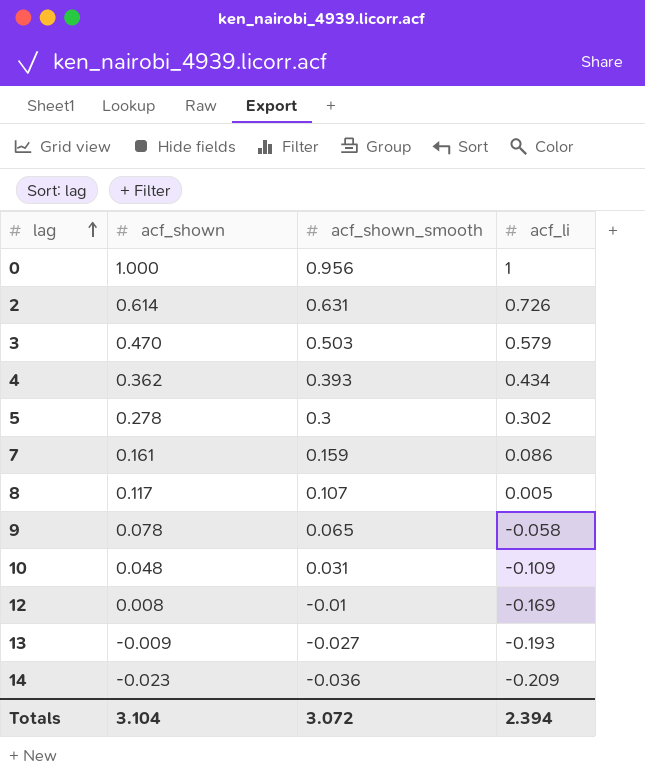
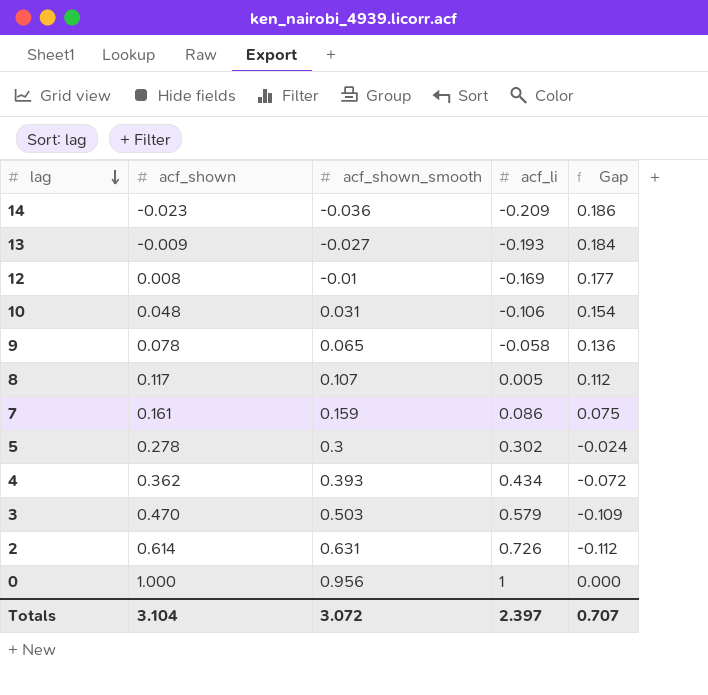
row order: lag ascending -> lag descending
column Gap | formula: none -> [acf_shown] - [acf_li]
10 | acf_li: -0.109 -> -0.106
Totals | acf_li: 2.394 -> 2.397

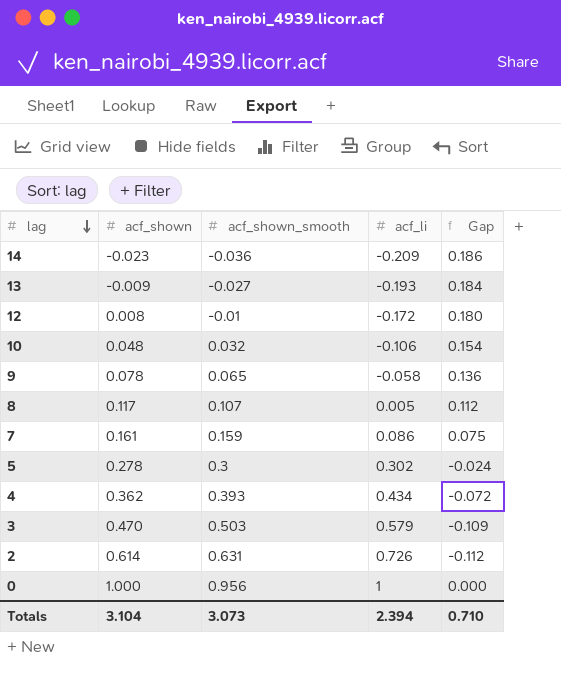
12 | acf_li: -0.169 -> -0.172
12 | Gap: 0.177 -> 0.180
10 | acf_shown_smooth: 0.031 -> 0.032
Totals | acf_shown_smooth: 3.072 -> 3.073
Totals | acf_li: 2.397 -> 2.394
Totals | Gap: 0.707 -> 0.710

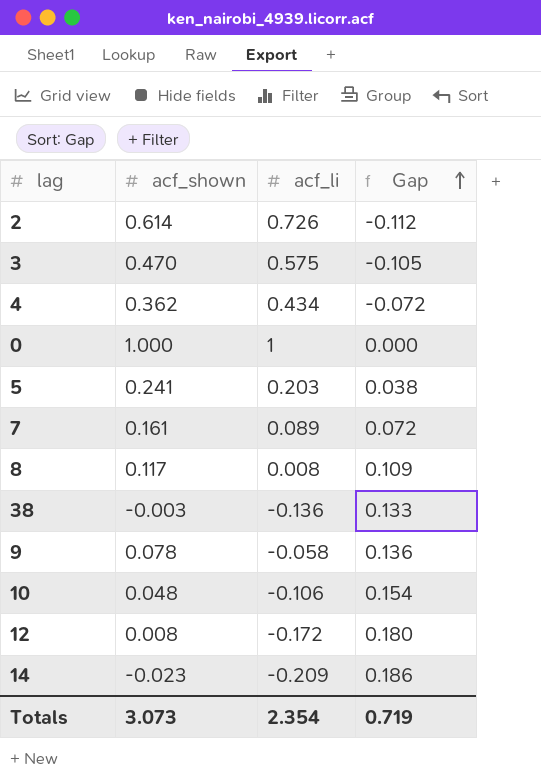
row order: lag descending -> Gap ascending
column acf_shown_smooth | position: 3 -> none
row 13: -0.009 | -0.027 | -0.193 | 0.184 -> none
3 | acf_li: 0.579 -> 0.575
3 | Gap: -0.109 -> -0.105
5 | acf_shown: 0.278 -> 0.241
5 | acf_li: 0.302 -> 0.203
5 | Gap: -0.024 -> 0.038
7 | acf_li: 0.086 -> 0.089
7 | Gap: 0.075 -> 0.072
8 | acf_li: 0.005 -> 0.008
8 | Gap: 0.112 -> 0.109
row 38: none -> -0.003 | -0.136 | 0.133
Totals | acf_shown: 3.104 -> 3.073
Totals | acf_li: 2.394 -> 2.354
Totals | Gap: 0.710 -> 0.719

